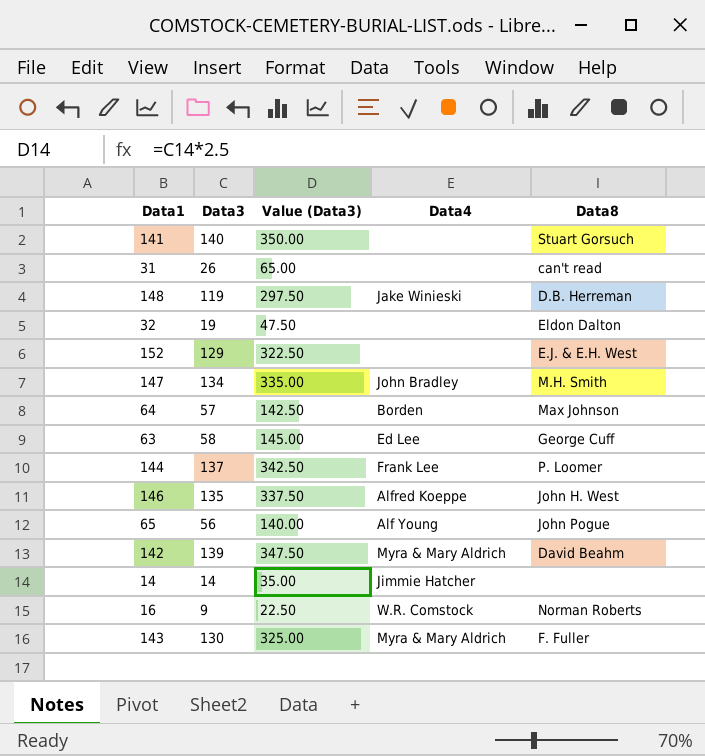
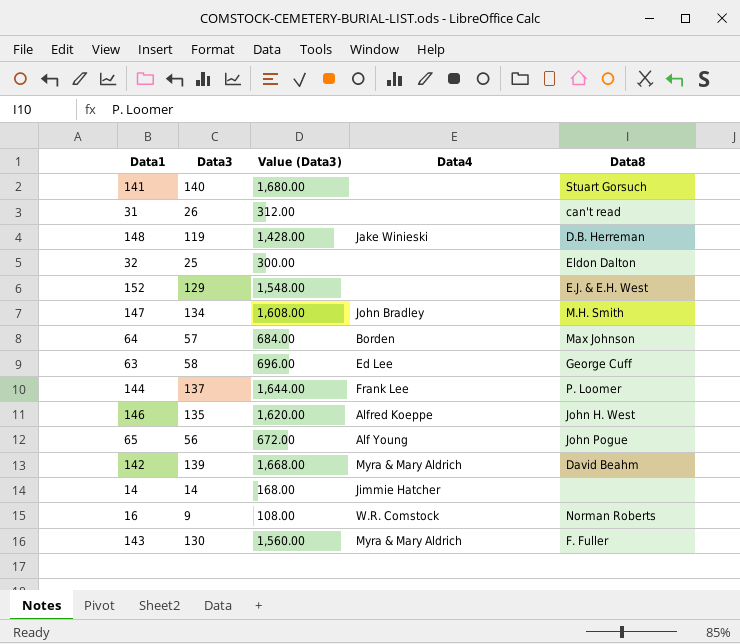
column Value (Data3) | formula: [Data3] * 2.5 -> [Data3] * 12
32 | Data3: 19 -> 25

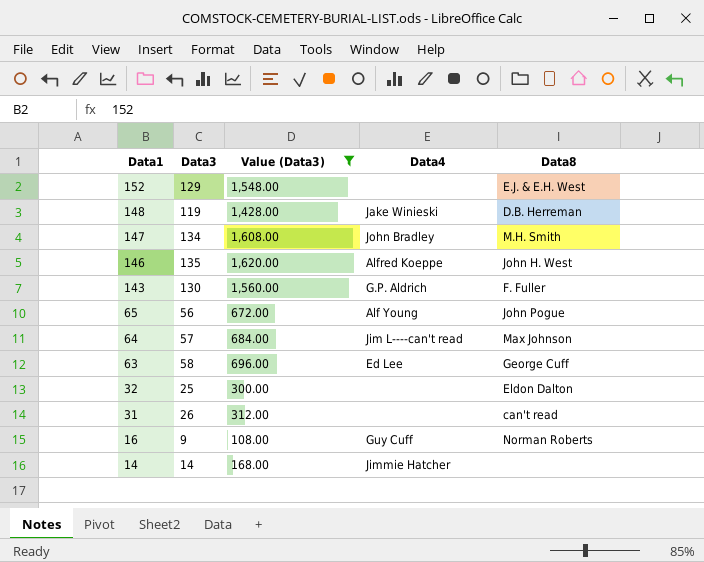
filter: none -> Value (Data3) <= 1,620.00
row order: none -> Data1 descending
143 | Data4: Myra & Mary Aldrich -> G.P. Aldrich
64 | Data4: Borden -> Jim L----can't read
16 | Data4: W.R. Comstock -> Guy Cuff

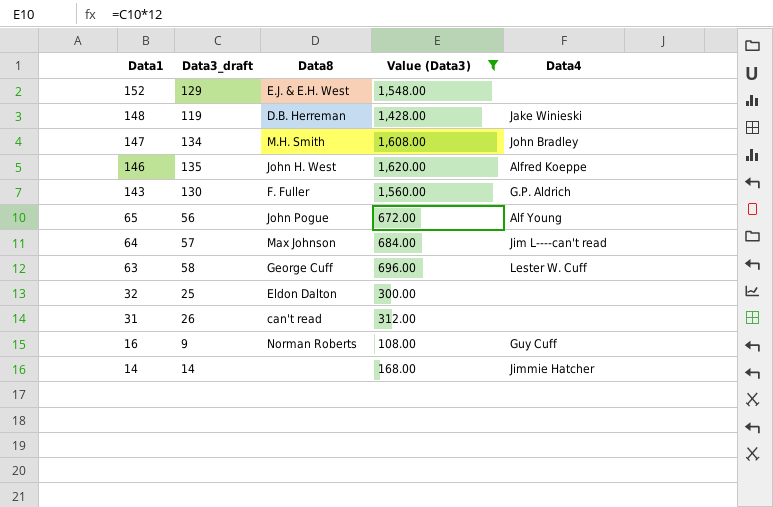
column name: Data3 -> Data3_draft
column Data8 | position: 5 -> 3
63 | Data4: Ed Lee -> Lester W. Cuff

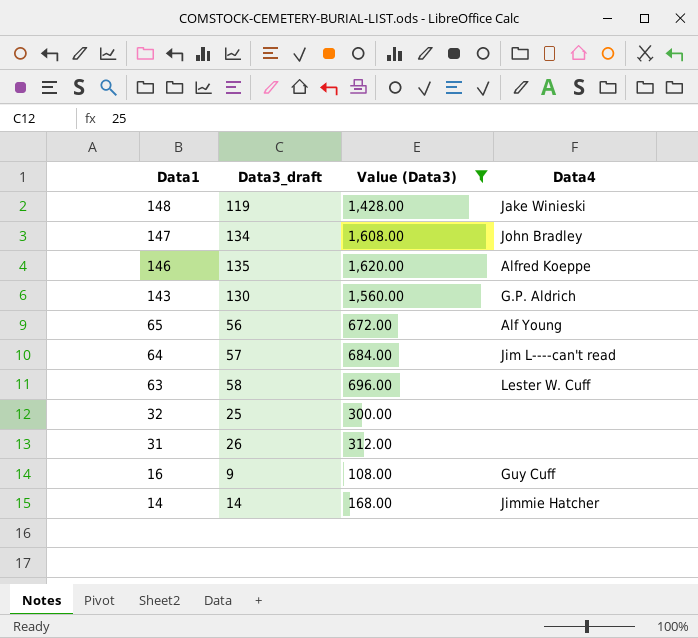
column Data8 | position: 3 -> none
row 152: 129 | E.J. & E.H. West | 1,548.00 | none -> none

